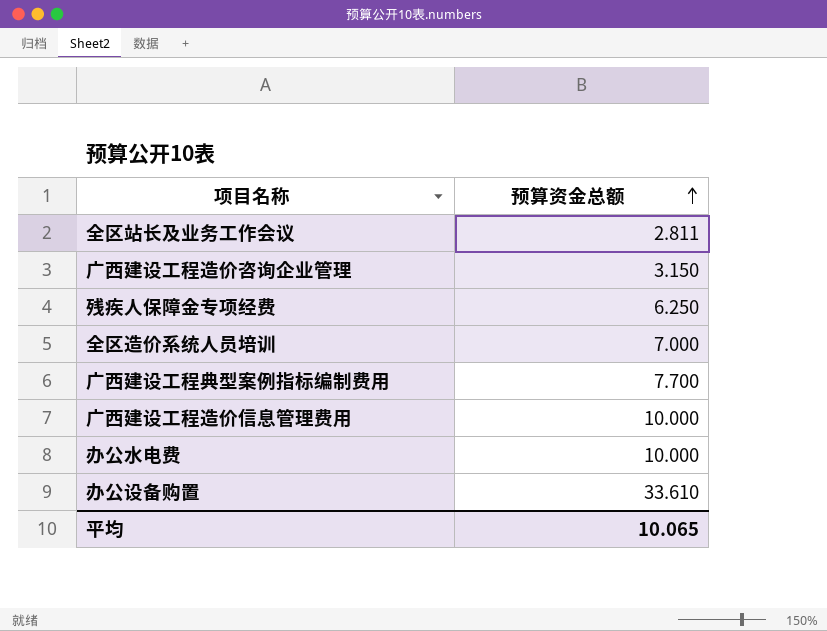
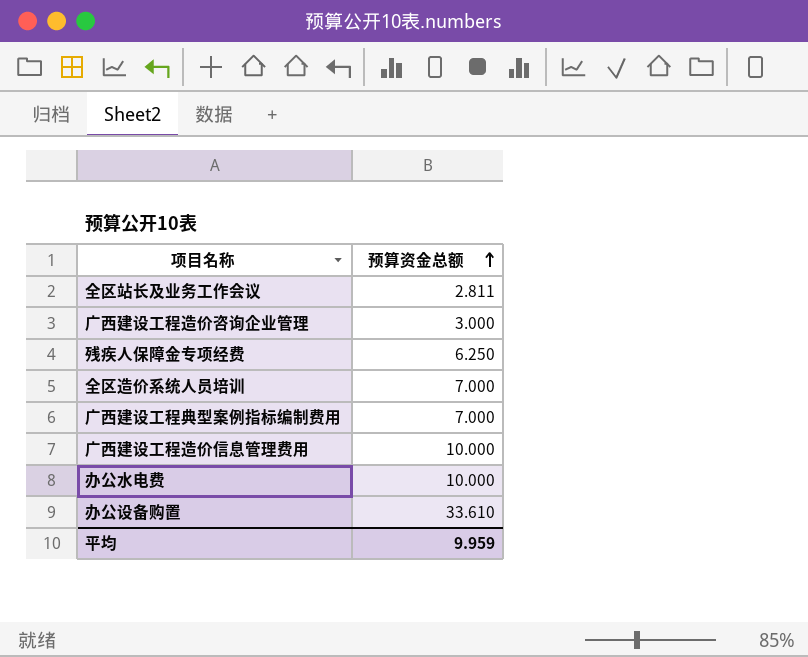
广西建设工程造价咨询企业管理 | 预算资金总额: 3.150 -> 3.000
广西建设工程典型案例指标编制费用 | 预算资金总额: 7.700 -> 7.000
平均 | 预算资金总额: 10.065 -> 9.959

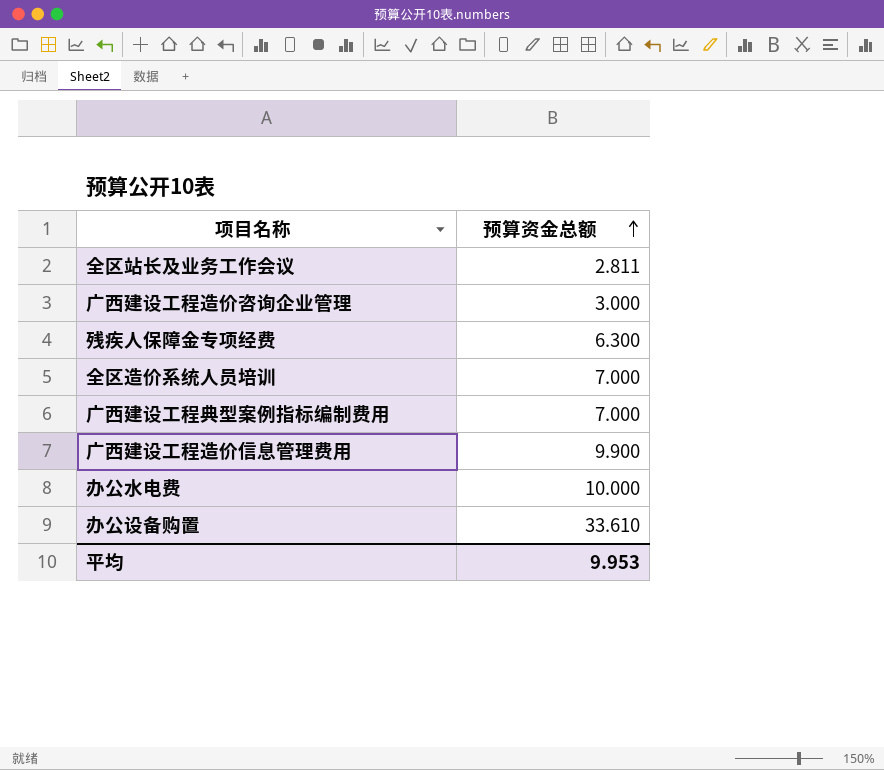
残疾人保障金专项经费 | 预算资金总额: 6.250 -> 6.300
广西建设工程造价信息管理费用 | 预算资金总额: 10.000 -> 9.900
平均 | 预算资金总额: 9.959 -> 9.953

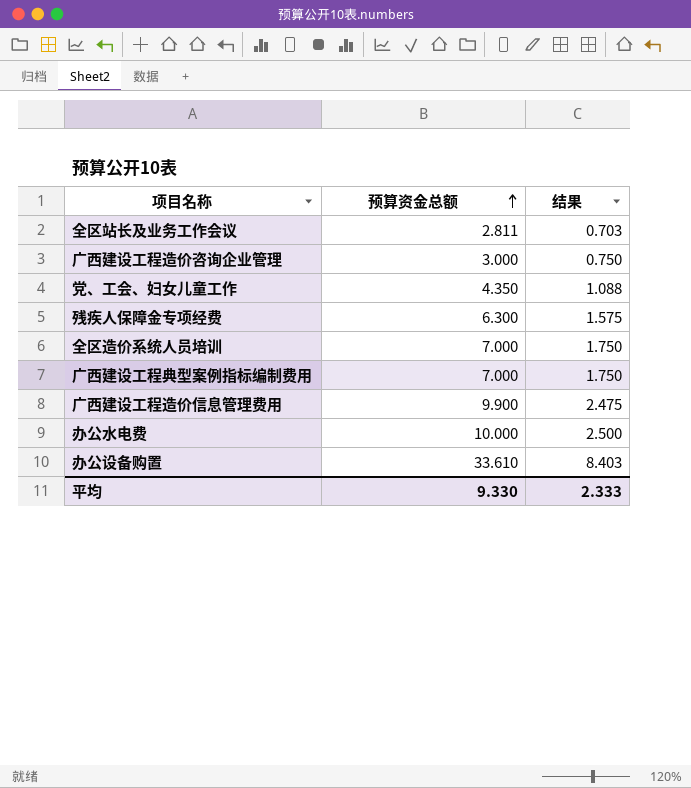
column 结果 | formula: none -> [预算资金总额] * 0.25
row 党、工会、妇女儿童工作: none -> 4.350 | 1.088
平均 | 预算资金总额: 9.953 -> 9.330

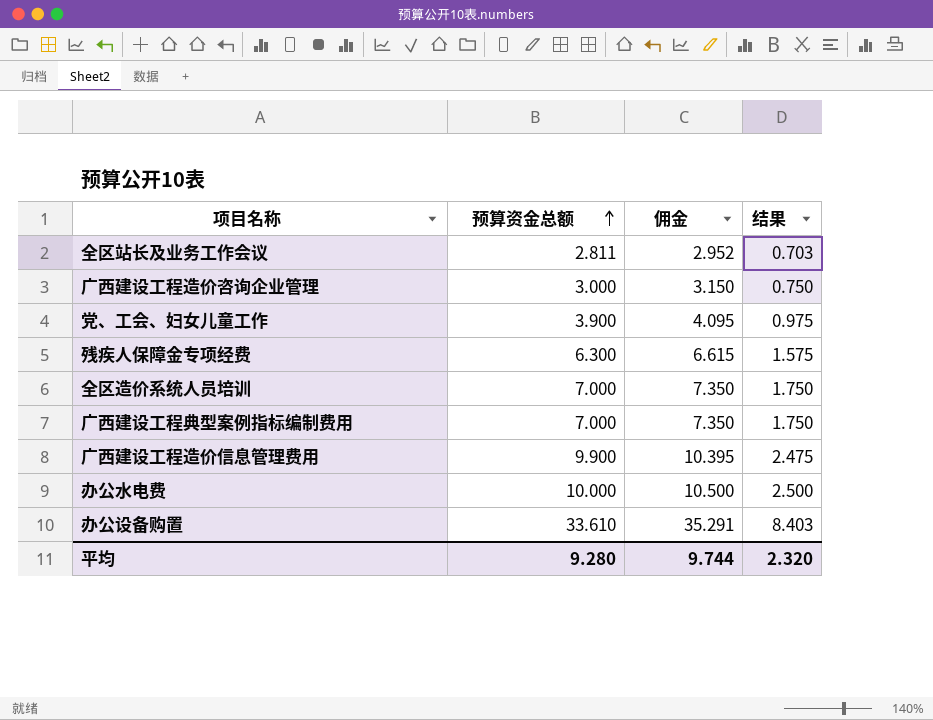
column 佣金 | formula: none -> [预算资金总额] * 1.05
党、工会、妇女儿童工作 | 预算资金总额: 4.350 -> 3.900
党、工会、妇女儿童工作 | 结果: 1.088 -> 0.975
平均 | 预算资金总额: 9.330 -> 9.280
平均 | 结果: 2.333 -> 2.320

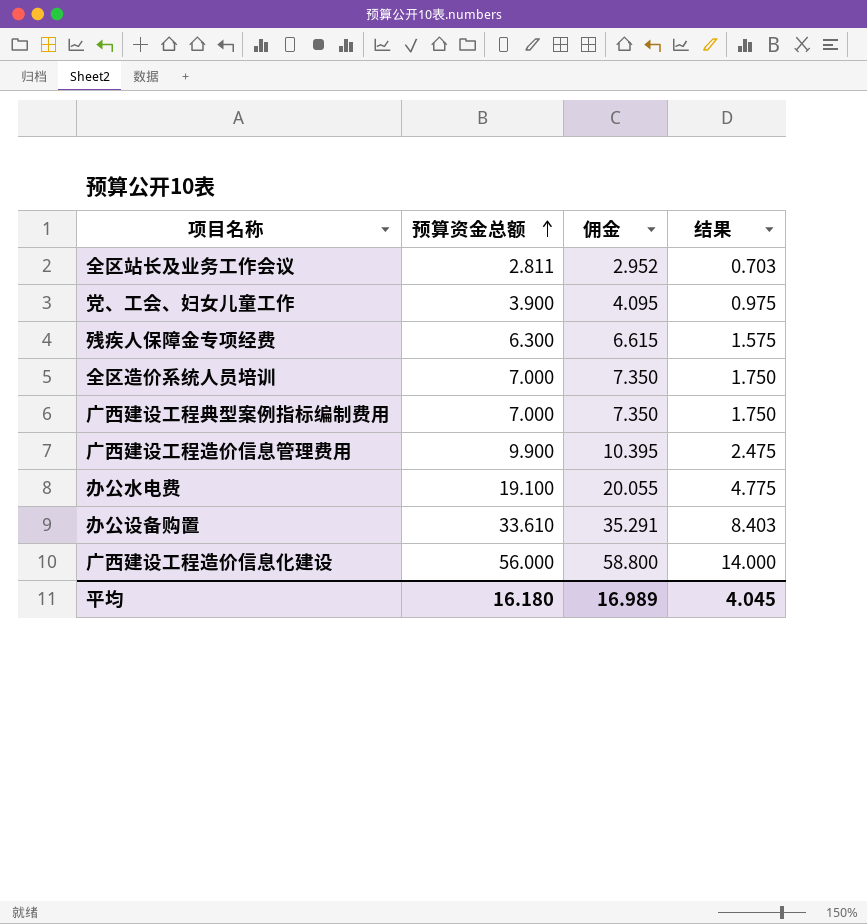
row 广西建设工程造价咨询企业管理: 3.000 | 3.150 | 0.750 -> none
办公水电费 | 预算资金总额: 10.000 -> 19.100
办公水电费 | 佣金: 10.500 -> 20.055
办公水电费 | 结果: 2.500 -> 4.775
row 广西建设工程造价信息化建设: none -> 56.000 | 58.800 | 14.000
平均 | 预算资金总额: 9.280 -> 16.180
平均 | 佣金: 9.744 -> 16.989
平均 | 结果: 2.320 -> 4.045

